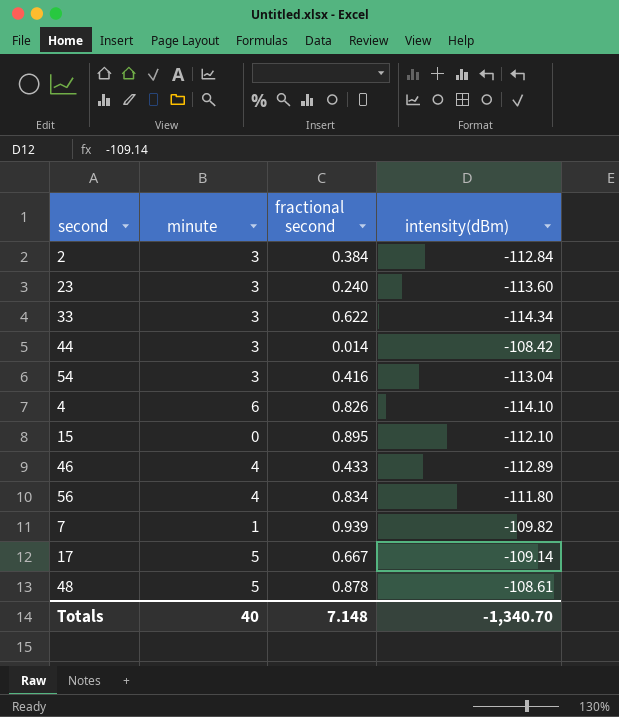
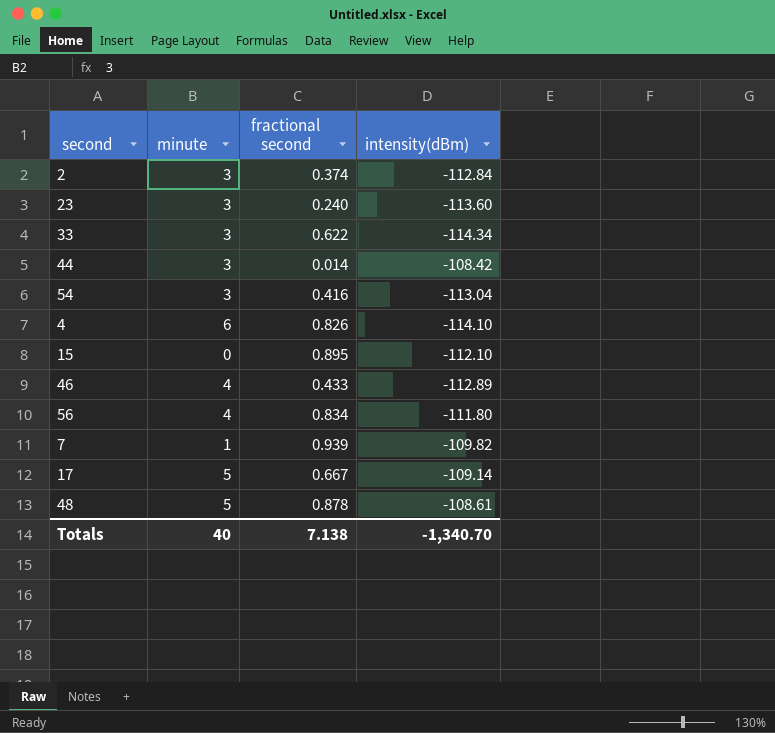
2 | fractional second: 0.384 -> 0.374
Totals | fractional second: 7.148 -> 7.138

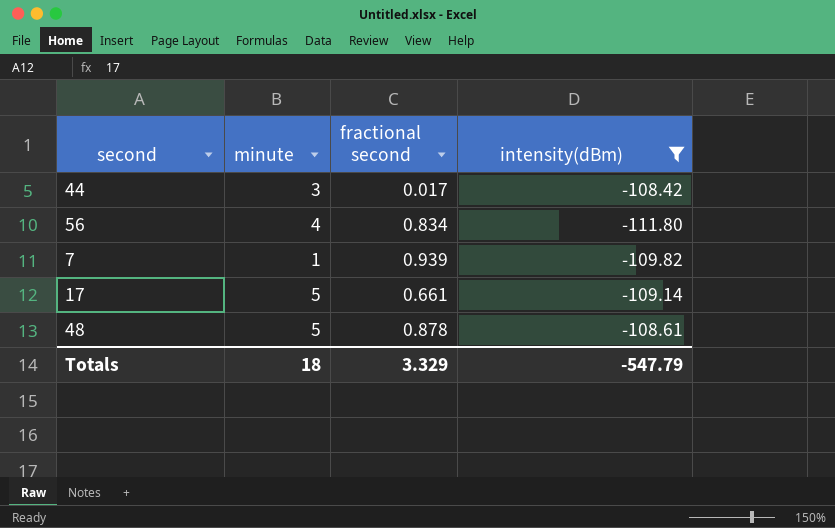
filter: none -> intensity(dBm) >= -111.80
44 | fractional second: 0.014 -> 0.017
17 | fractional second: 0.667 -> 0.661
Totals | minute: 40 -> 18
Totals | fractional second: 7.138 -> 3.329
Totals | intensity(dBm): -1,340.70 -> -547.79

